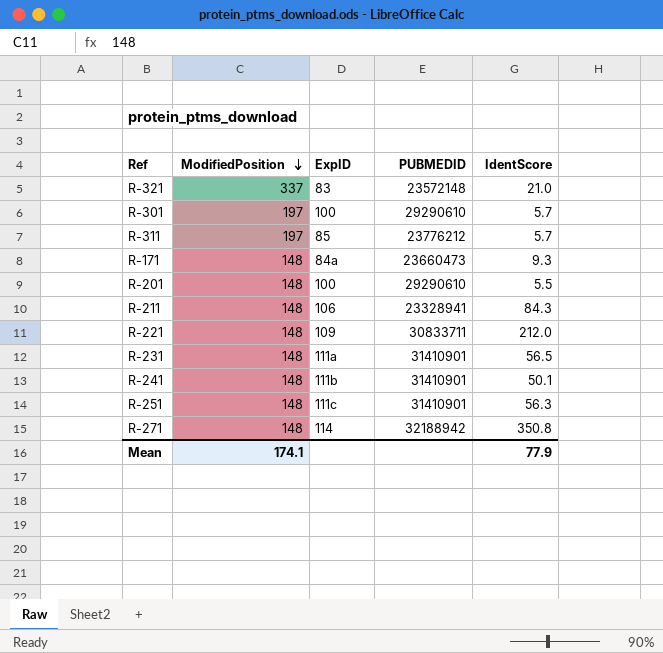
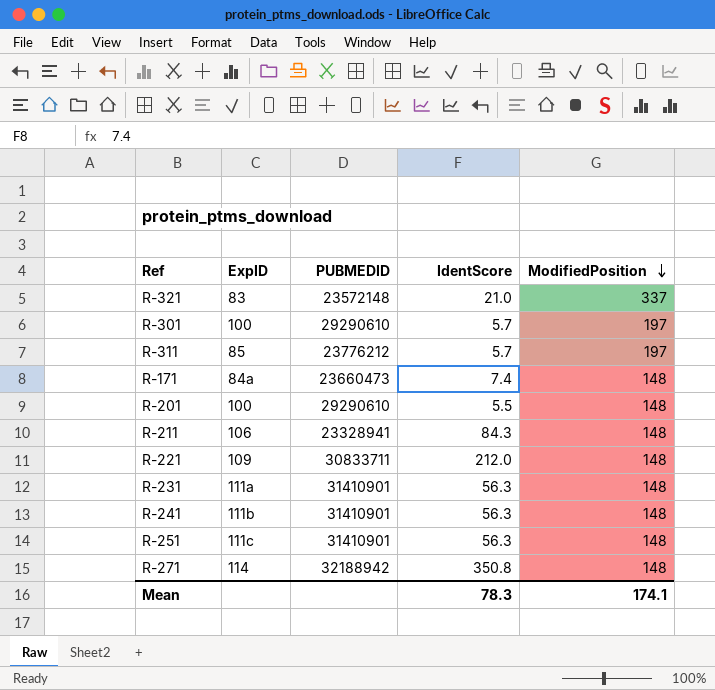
column ModifiedPosition | position: 2 -> 5
R-171 | IdentScore: 9.3 -> 7.4
R-231 | IdentScore: 56.5 -> 56.3
R-241 | IdentScore: 50.1 -> 56.3
Mean | IdentScore: 77.9 -> 78.3

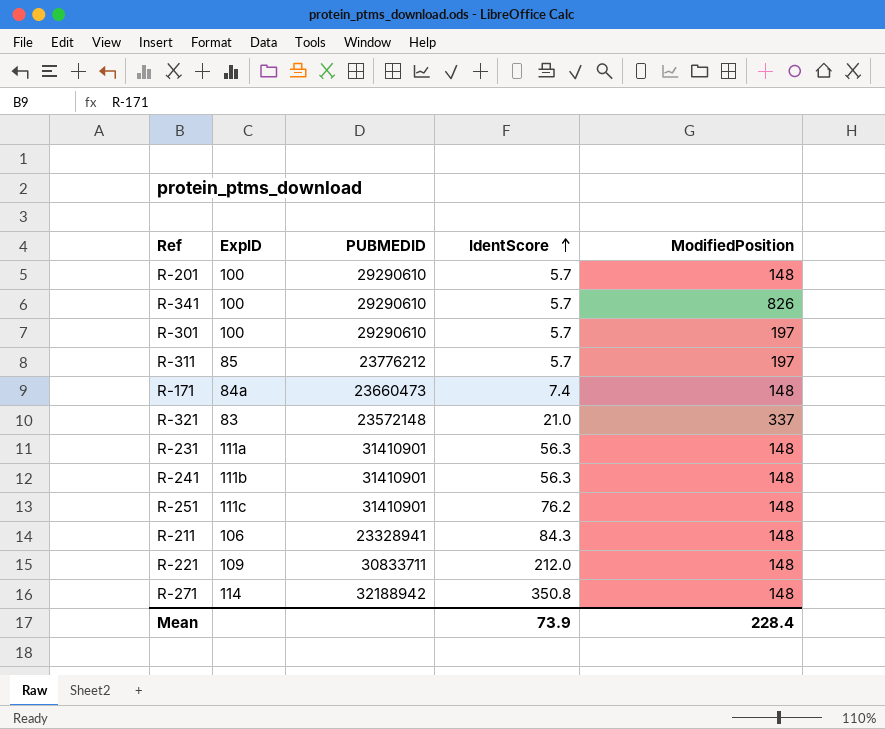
row order: ModifiedPosition descending -> IdentScore ascending
R-201 | IdentScore: 5.5 -> 5.7
row R-341: none -> 100 | 29290610 | 5.7 | 826
R-251 | IdentScore: 56.3 -> 76.2
Mean | IdentScore: 78.3 -> 73.9
Mean | ModifiedPosition: 174.1 -> 228.4

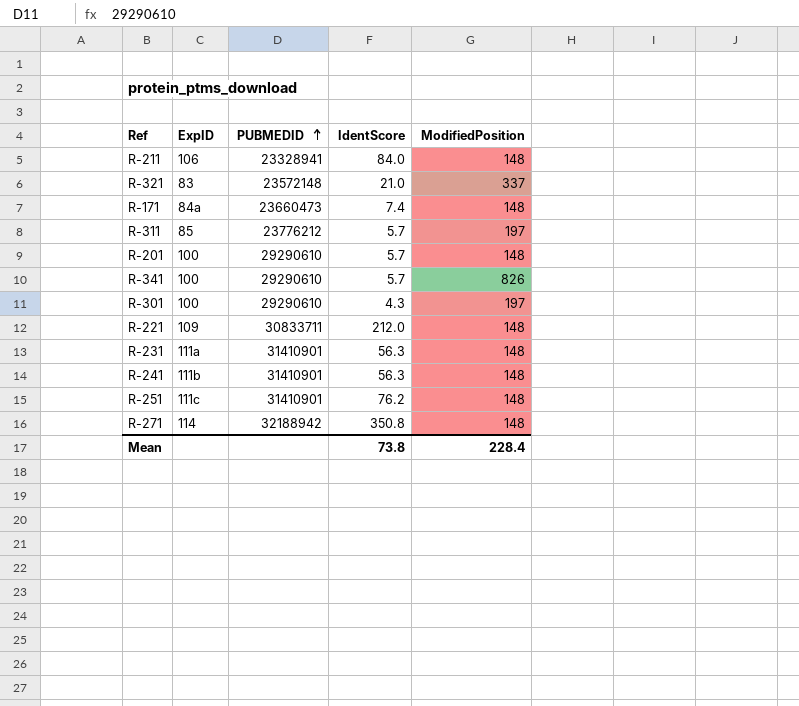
row order: IdentScore ascending -> PUBMEDID ascending
R-211 | IdentScore: 84.3 -> 84.0
R-301 | IdentScore: 5.7 -> 4.3
Mean | IdentScore: 73.9 -> 73.8

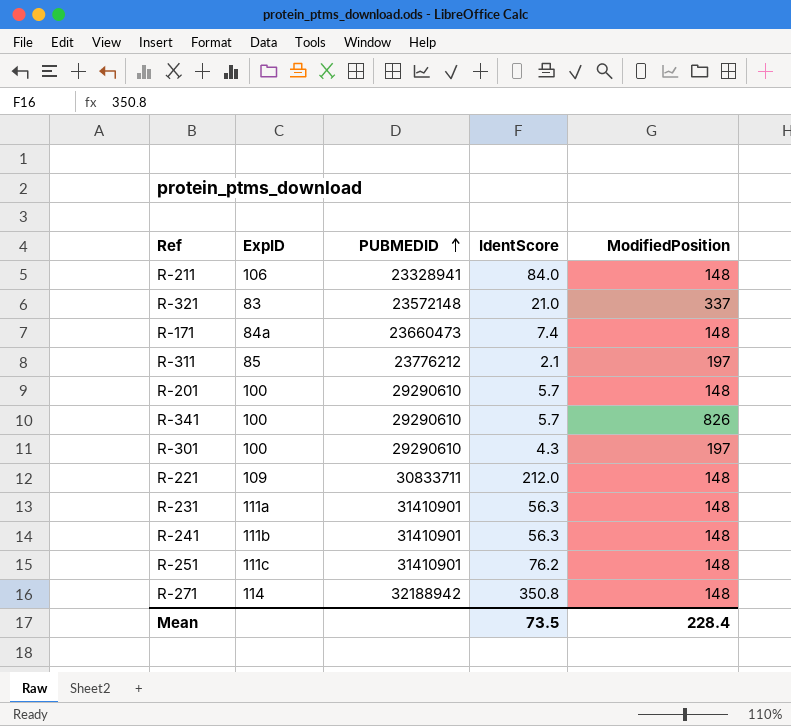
R-311 | IdentScore: 5.7 -> 2.1
Mean | IdentScore: 73.8 -> 73.5

